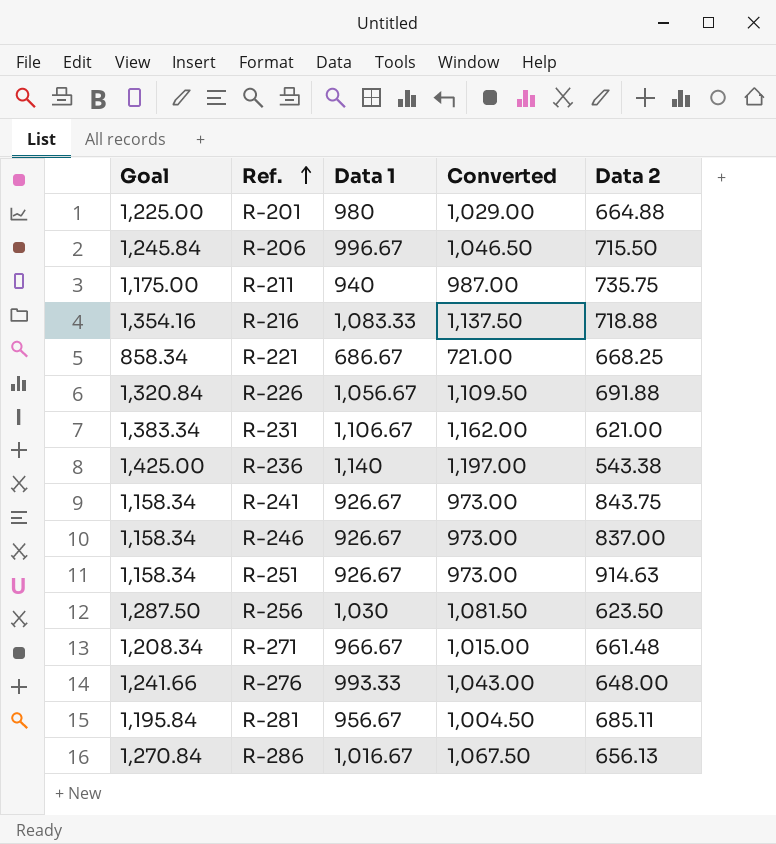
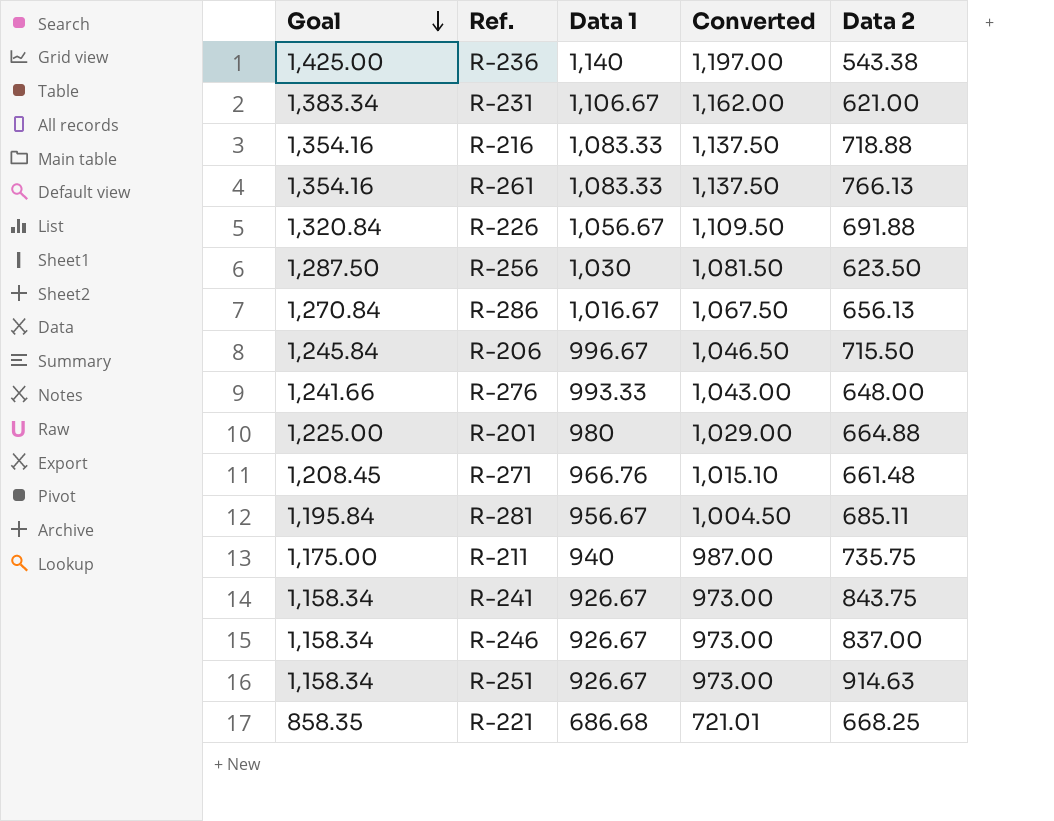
row order: Ref. ascending -> Goal descending
row R-261: none -> 1,354.16 | 1,083.33 | 1,137.50 | 766.13
R-271 | Goal: 1,208.34 -> 1,208.45
R-271 | Data 1: 966.67 -> 966.76
R-271 | Converted: 1,015.00 -> 1,015.10
R-221 | Goal: 858.34 -> 858.35
R-221 | Data 1: 686.67 -> 686.68
R-221 | Converted: 721.00 -> 721.01

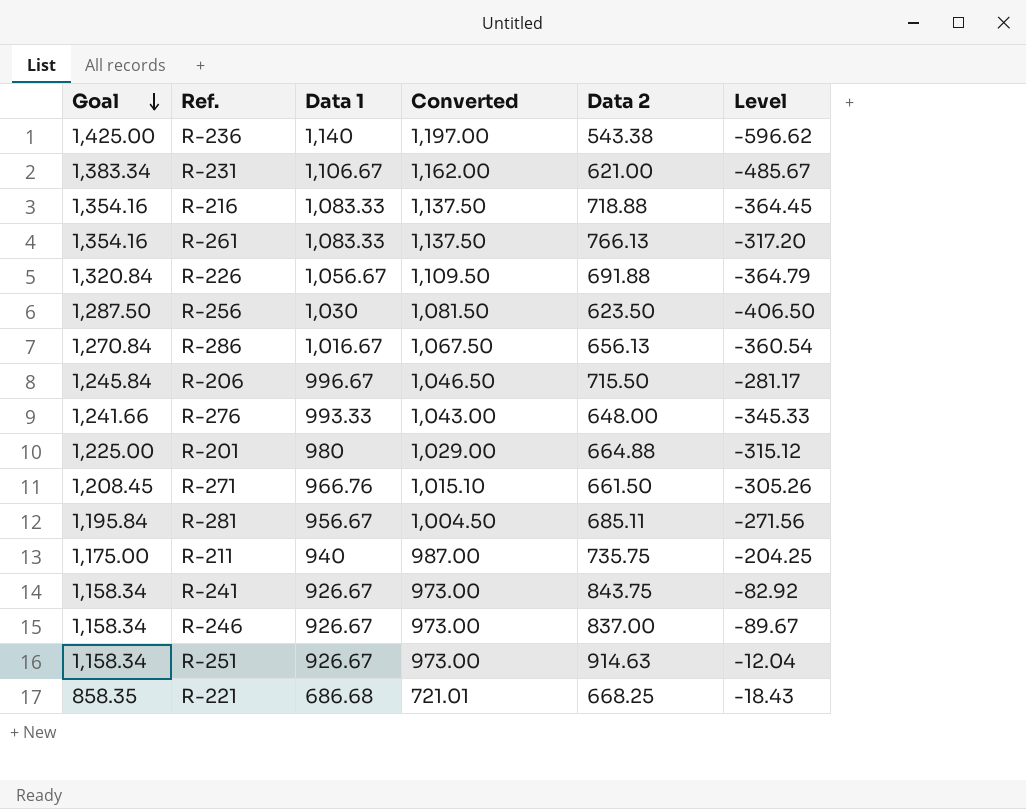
column Level | formula: none -> [Data 2] - [Data 1]
R-271 | Data 2: 661.48 -> 661.50

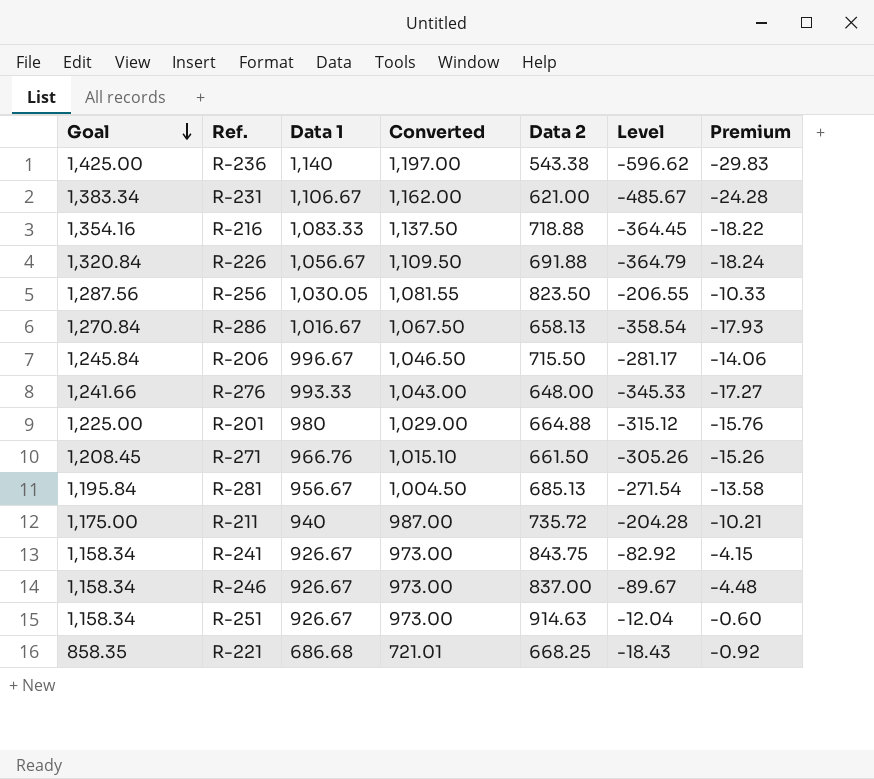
column Premium | formula: none -> [Level] * 0.05
row R-261: 1,354.16 | 1,083.33 | 1,137.50 | 766.13 | -317.20 -> none
R-256 | Goal: 1,287.50 -> 1,287.56
R-256 | Data 1: 1,030 -> 1,030.05
R-256 | Converted: 1,081.50 -> 1,081.55
R-256 | Data 2: 623.50 -> 823.50
R-256 | Level: -406.50 -> -206.55
R-286 | Data 2: 656.13 -> 658.13
R-286 | Level: -360.54 -> -358.54
R-281 | Data 2: 685.11 -> 685.13
R-281 | Level: -271.56 -> -271.54
R-211 | Data 2: 735.75 -> 735.72
R-211 | Level: -204.25 -> -204.28

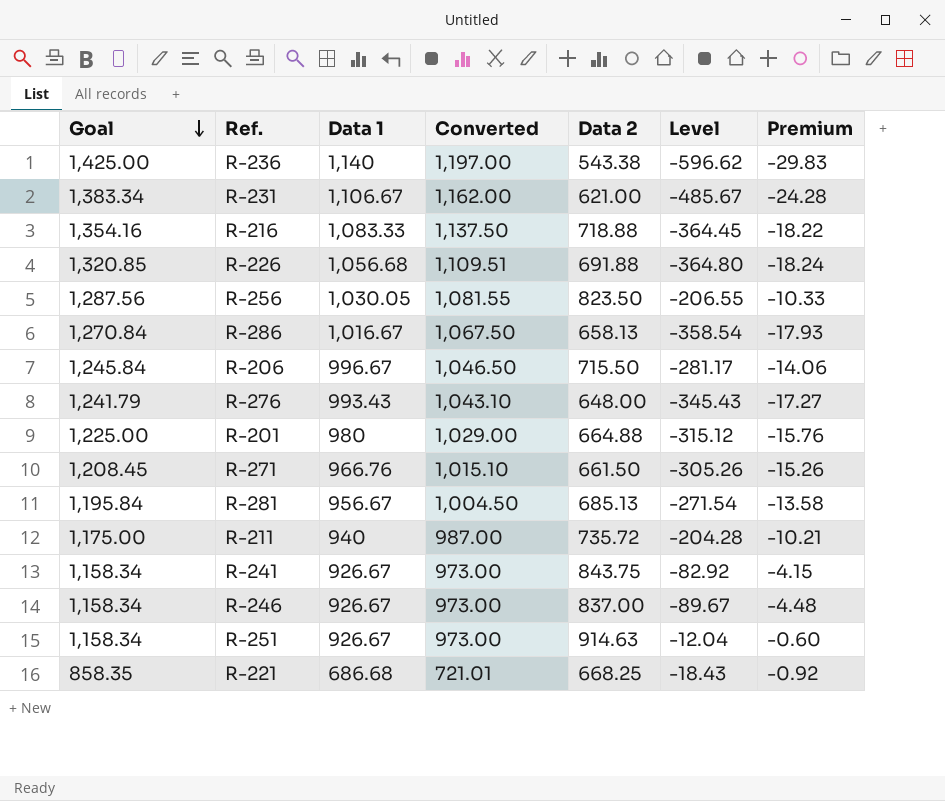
R-226 | Goal: 1,320.84 -> 1,320.85
R-226 | Data 1: 1,056.67 -> 1,056.68
R-226 | Converted: 1,109.50 -> 1,109.51
R-226 | Level: -364.79 -> -364.80
R-276 | Goal: 1,241.66 -> 1,241.79
R-276 | Data 1: 993.33 -> 993.43
R-276 | Converted: 1,043.00 -> 1,043.10
R-276 | Level: -345.33 -> -345.43

